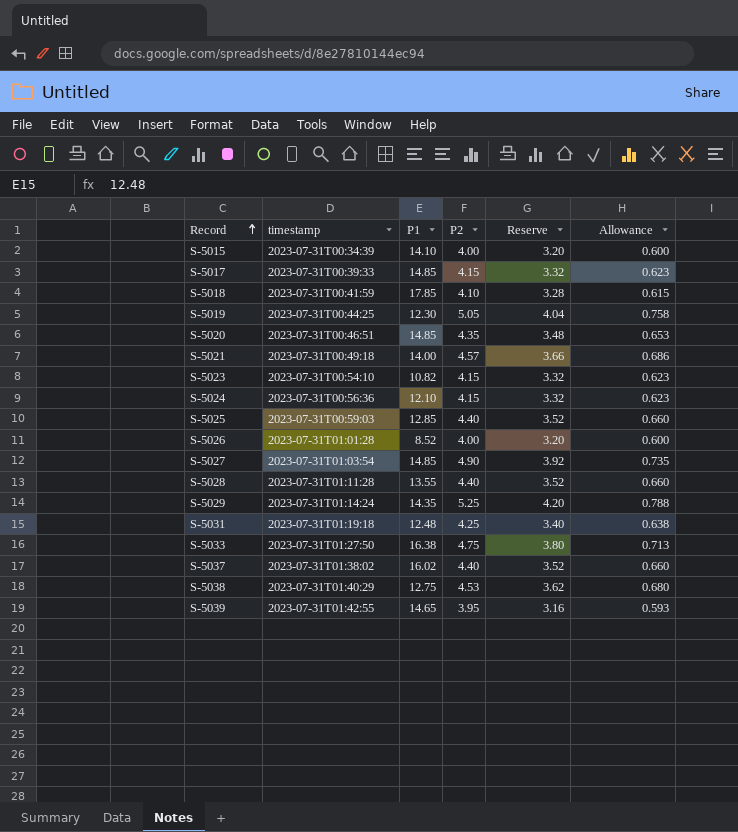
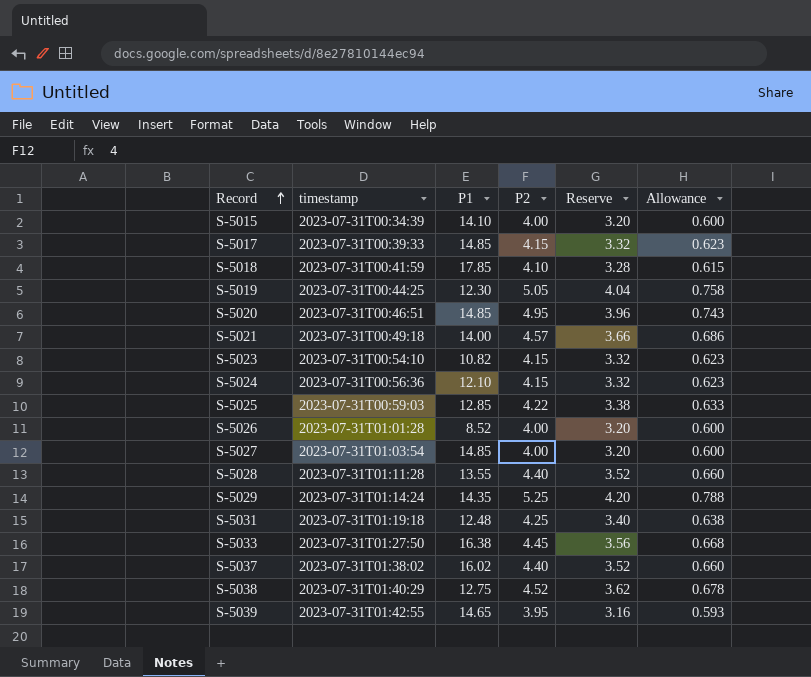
S-5020 | P2: 4.35 -> 4.95
S-5020 | Reserve: 3.48 -> 3.96
S-5020 | Allowance: 0.653 -> 0.743
S-5025 | P2: 4.40 -> 4.22
S-5025 | Reserve: 3.52 -> 3.38
S-5025 | Allowance: 0.660 -> 0.633
S-5027 | P2: 4.90 -> 4.00
S-5027 | Reserve: 3.92 -> 3.20
S-5027 | Allowance: 0.735 -> 0.600
S-5033 | P2: 4.75 -> 4.45
S-5033 | Reserve: 3.80 -> 3.56
S-5033 | Allowance: 0.713 -> 0.668
S-5038 | P2: 4.53 -> 4.52
S-5038 | Allowance: 0.680 -> 0.678

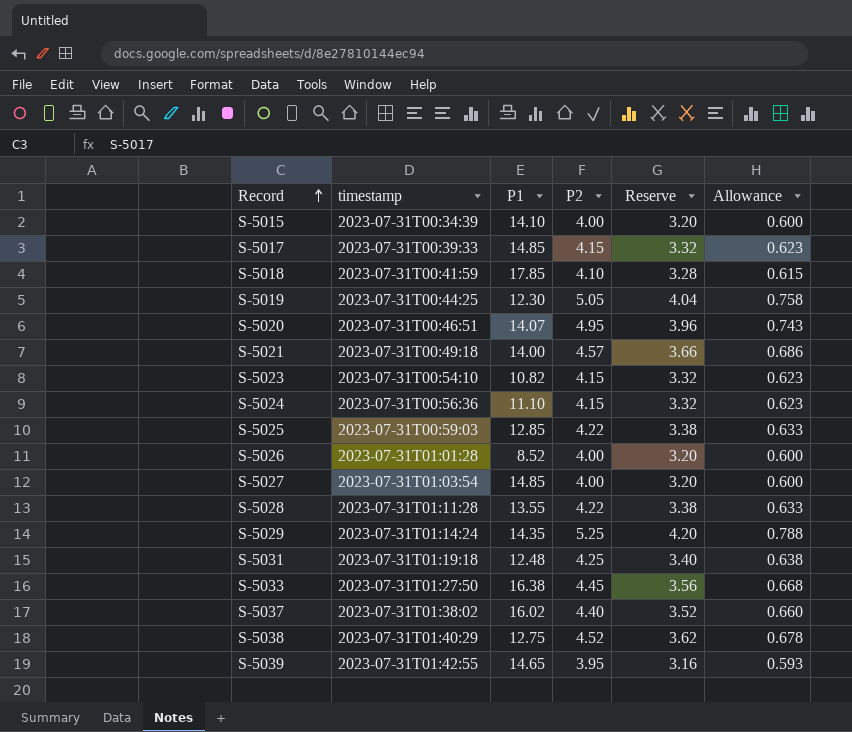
S-5020 | P1: 14.85 -> 14.07
S-5024 | P1: 12.10 -> 11.10
S-5028 | P2: 4.40 -> 4.22
S-5028 | Reserve: 3.52 -> 3.38
S-5028 | Allowance: 0.660 -> 0.633

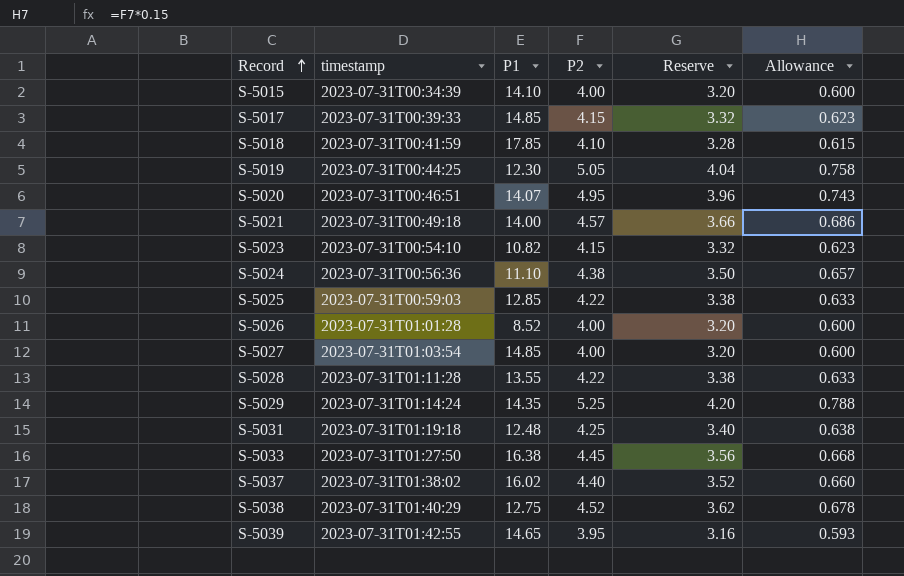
S-5024 | P2: 4.15 -> 4.38
S-5024 | Reserve: 3.32 -> 3.50
S-5024 | Allowance: 0.623 -> 0.657

